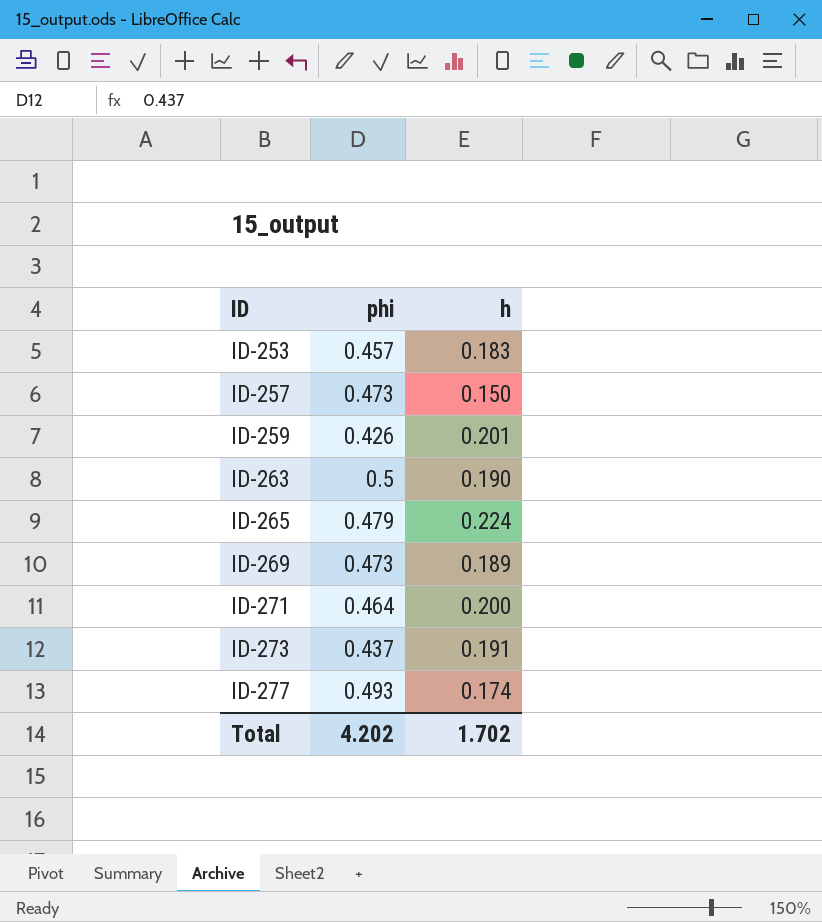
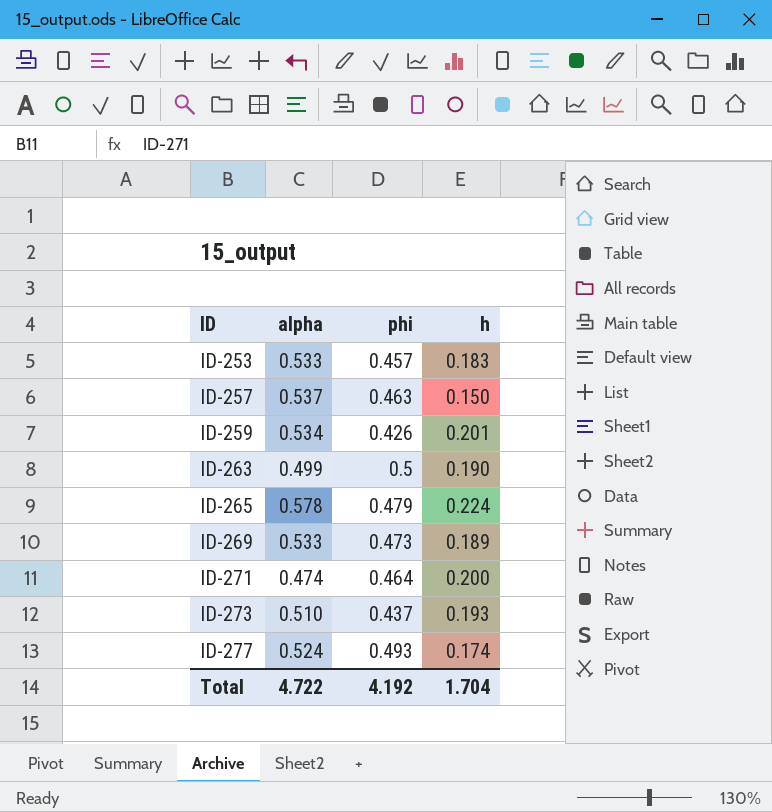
column alpha | position: none -> 2
ID-257 | phi: 0.473 -> 0.463
ID-273 | h: 0.191 -> 0.193
Total | phi: 4.202 -> 4.192
Total | h: 1.702 -> 1.704

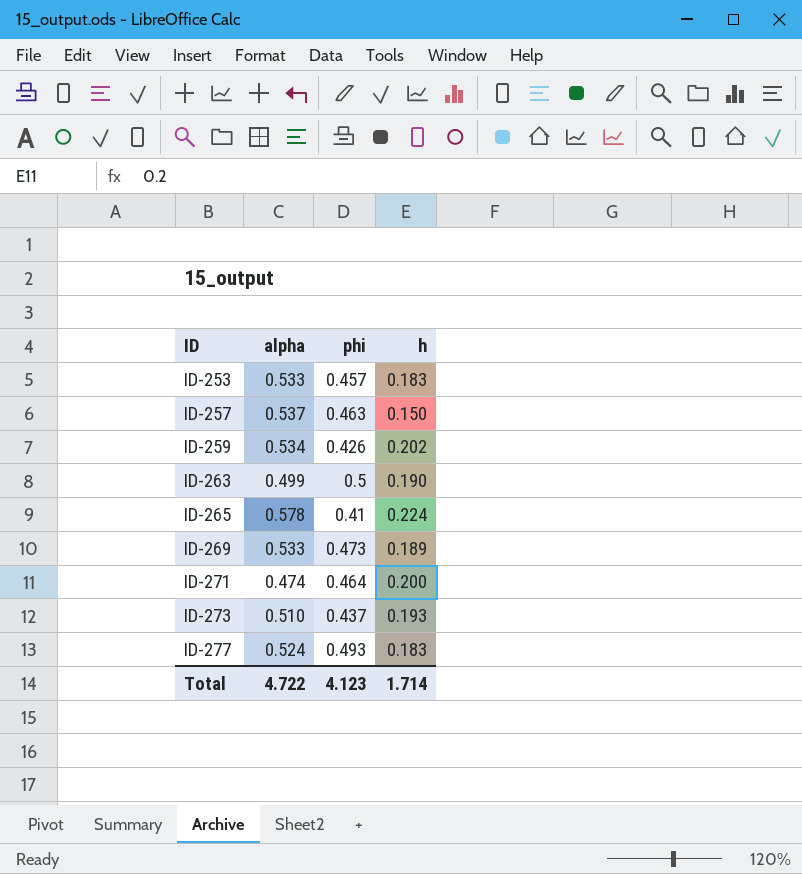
ID-259 | h: 0.201 -> 0.202
ID-265 | phi: 0.479 -> 0.41
ID-277 | h: 0.174 -> 0.183
Total | phi: 4.192 -> 4.123
Total | h: 1.704 -> 1.714

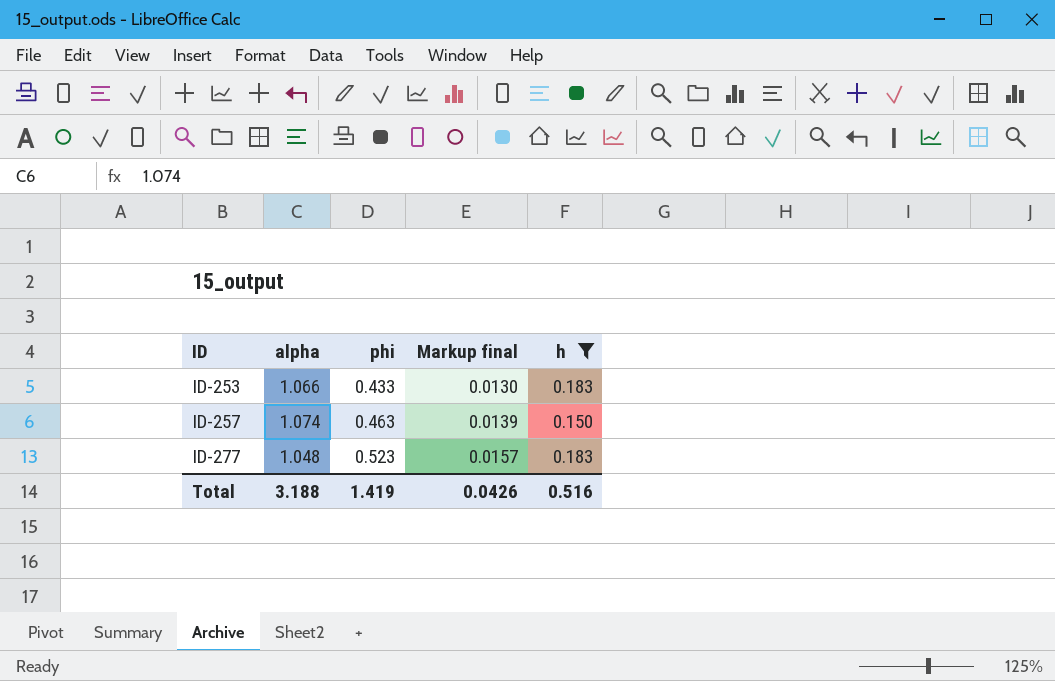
filter: none -> h <= 0.183
column Markup final | formula: none -> [phi] * 0.03
ID-253 | alpha: 0.533 -> 1.066
ID-253 | phi: 0.457 -> 0.433
ID-257 | alpha: 0.537 -> 1.074
ID-277 | alpha: 0.524 -> 1.048
ID-277 | phi: 0.493 -> 0.523
Total | alpha: 4.722 -> 3.188
Total | phi: 4.123 -> 1.419
Total | h: 1.714 -> 0.516

